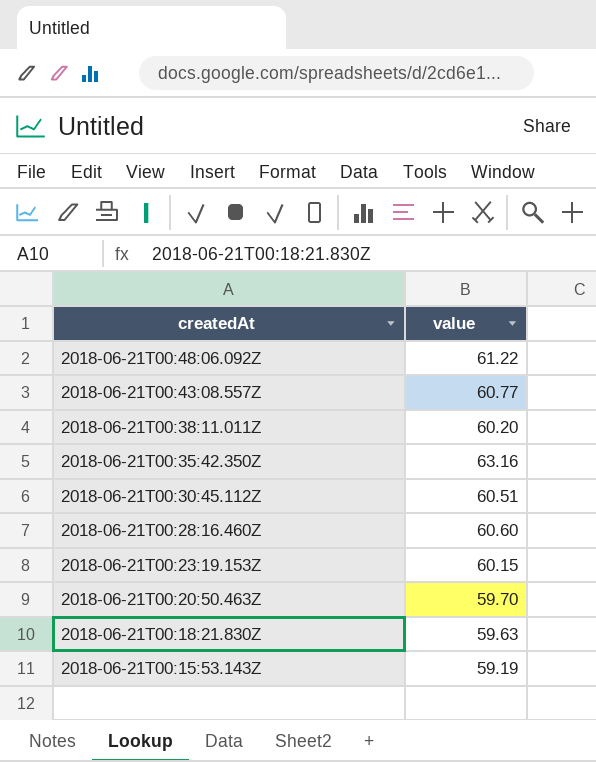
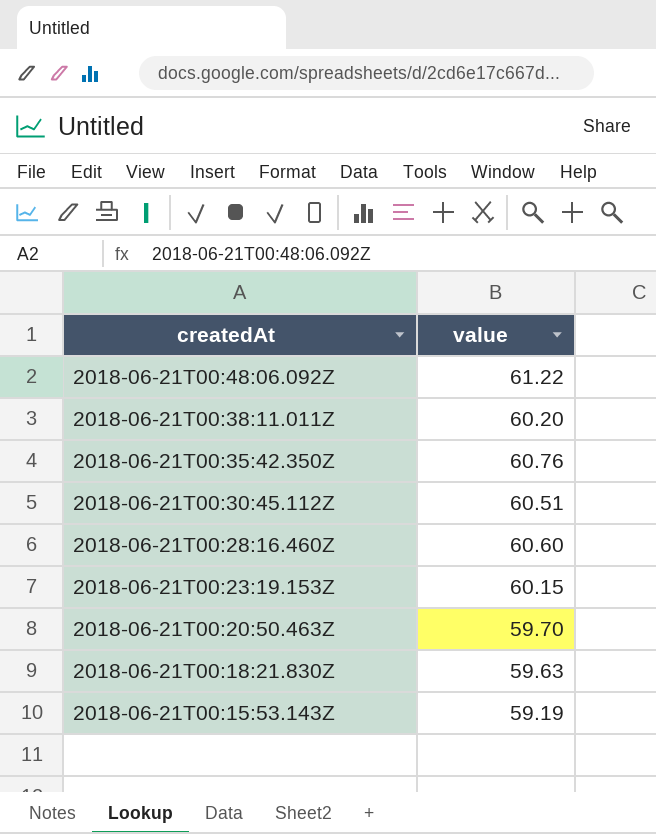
row 2018-06-21T00:43:08.557Z: 60.77 -> none
2018-06-21T00:35:42.350Z | value: 63.16 -> 60.76

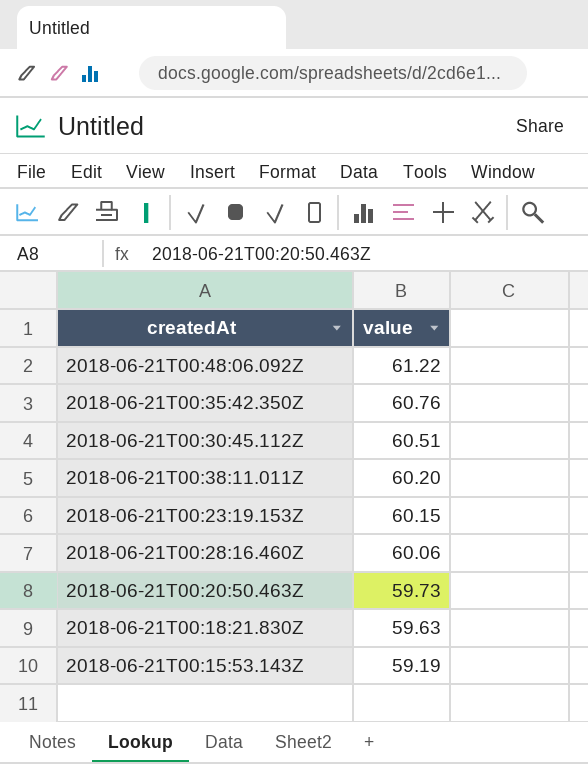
row order: createdAt descending -> value descending
2018-06-21T00:28:16.460Z | value: 60.60 -> 60.06
2018-06-21T00:20:50.463Z | value: 59.70 -> 59.73

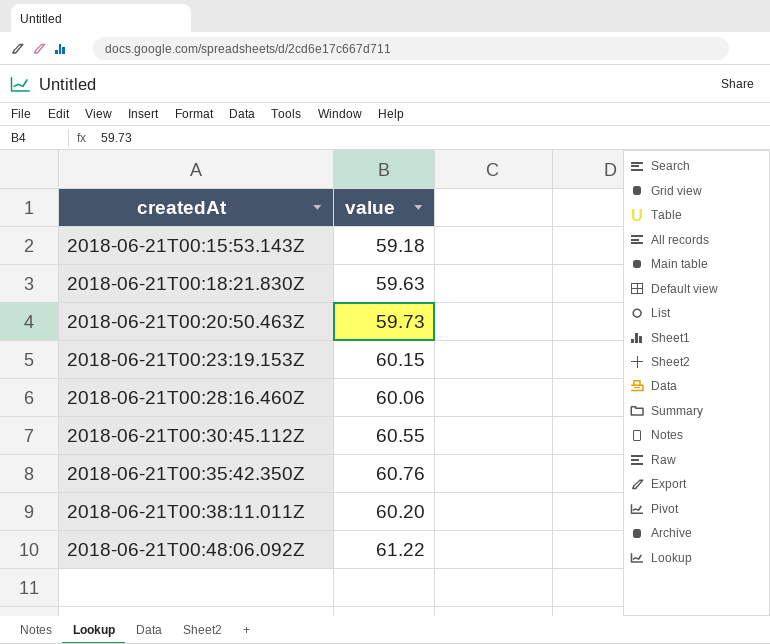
row order: value descending -> createdAt ascending
2018-06-21T00:15:53.143Z | value: 59.19 -> 59.18
2018-06-21T00:30:45.112Z | value: 60.51 -> 60.55

